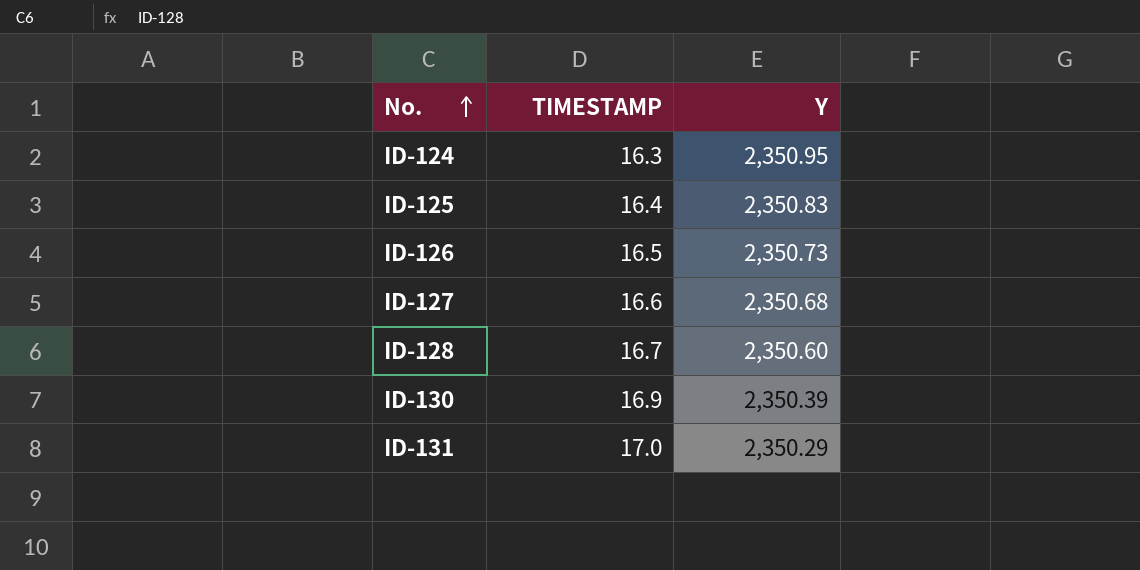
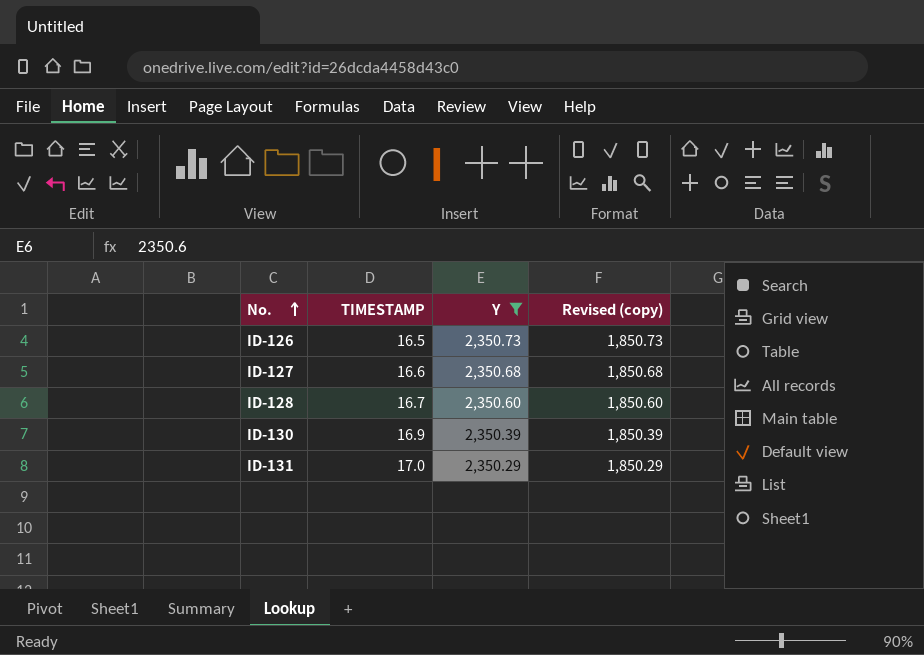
filter: none -> Y <= 2,350.73
column Revised (copy) | formula: none -> [Y] - 500

